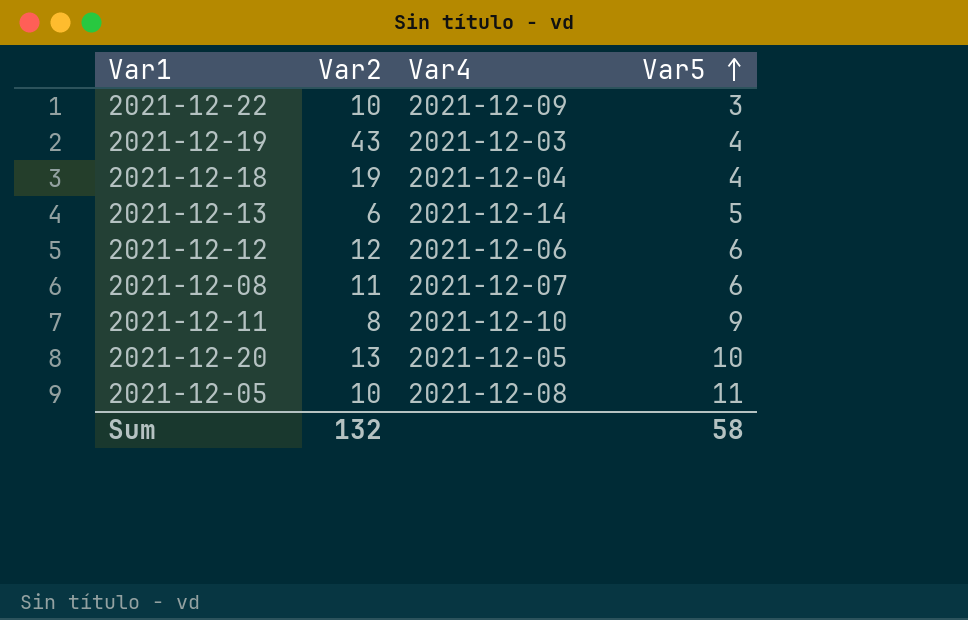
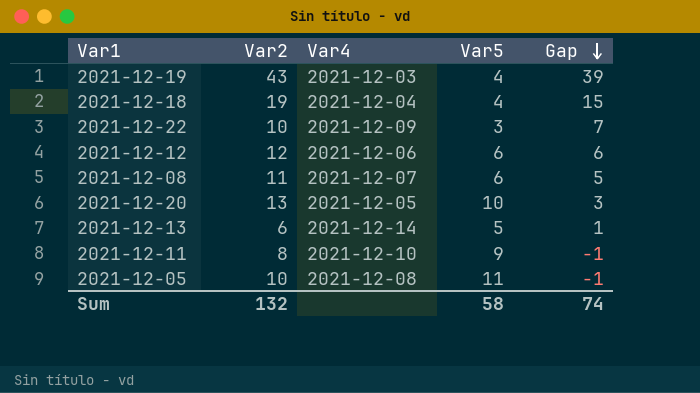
row order: Var5 ascending -> Gap descending
column Gap | formula: none -> [Var2] - [Var5]

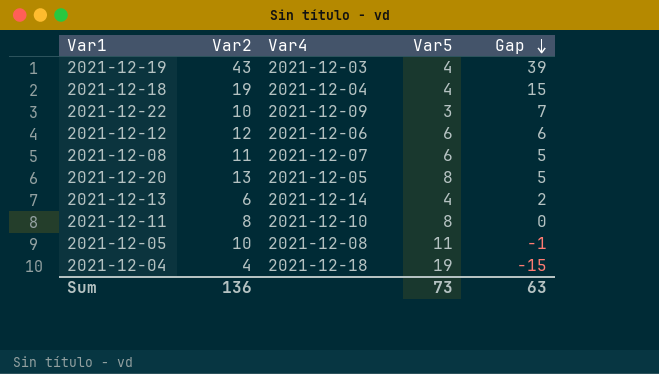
2021-12-20 | Var5: 10 -> 8
2021-12-20 | Gap: 3 -> 5
2021-12-13 | Var5: 5 -> 4
2021-12-13 | Gap: 1 -> 2
2021-12-11 | Var5: 9 -> 8
2021-12-11 | Gap: -1 -> 0
row 2021-12-04: none -> 4 | 2021-12-18 | 19 | -15
Sum | Var2: 132 -> 136
Sum | Var5: 58 -> 73
Sum | Gap: 74 -> 63

